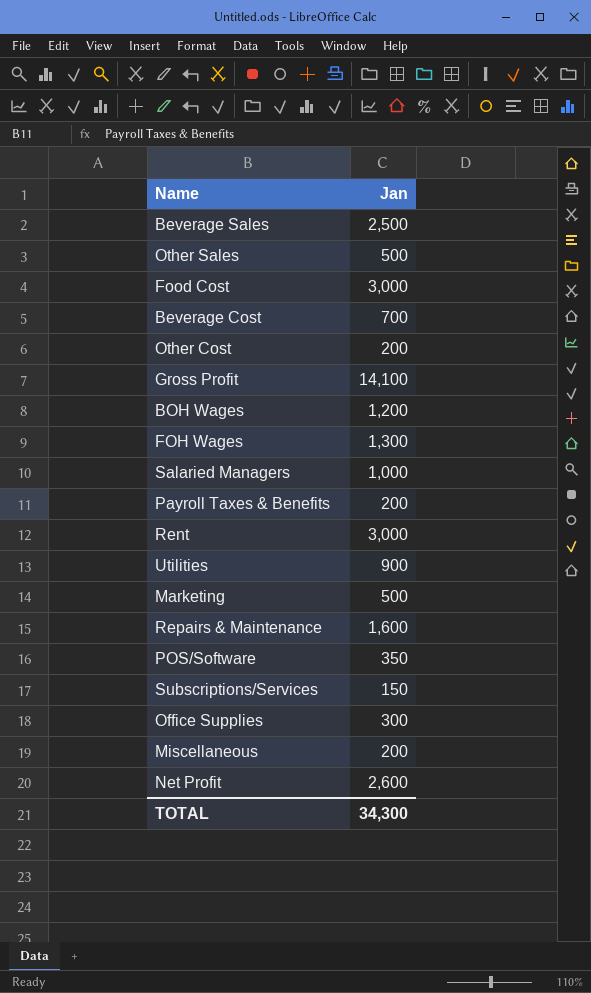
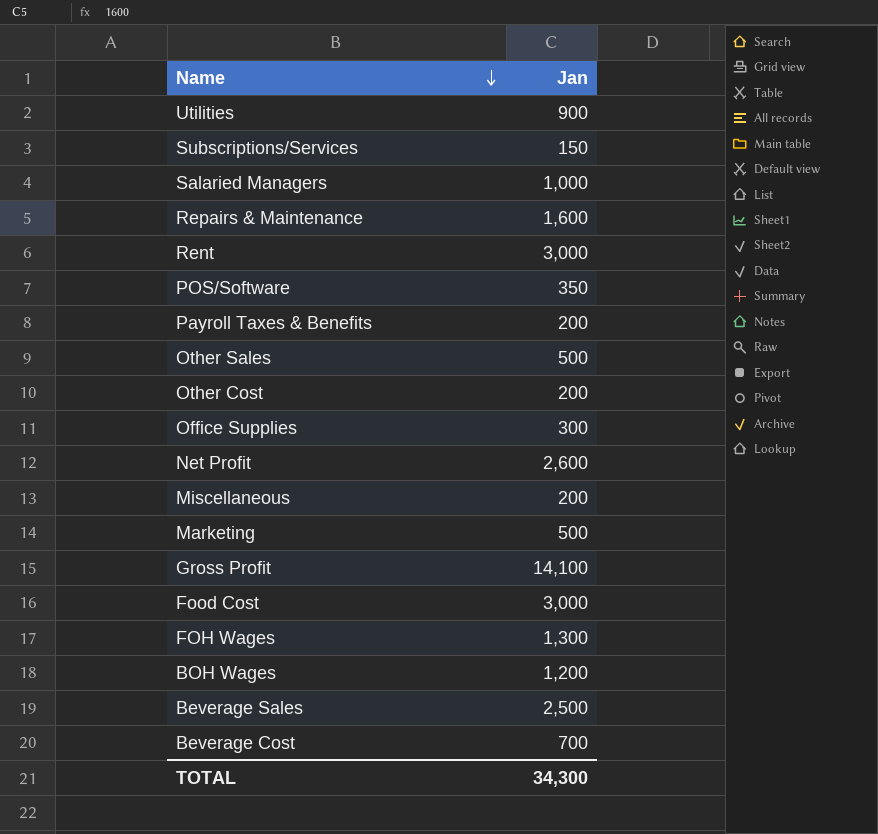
row order: none -> Name descending

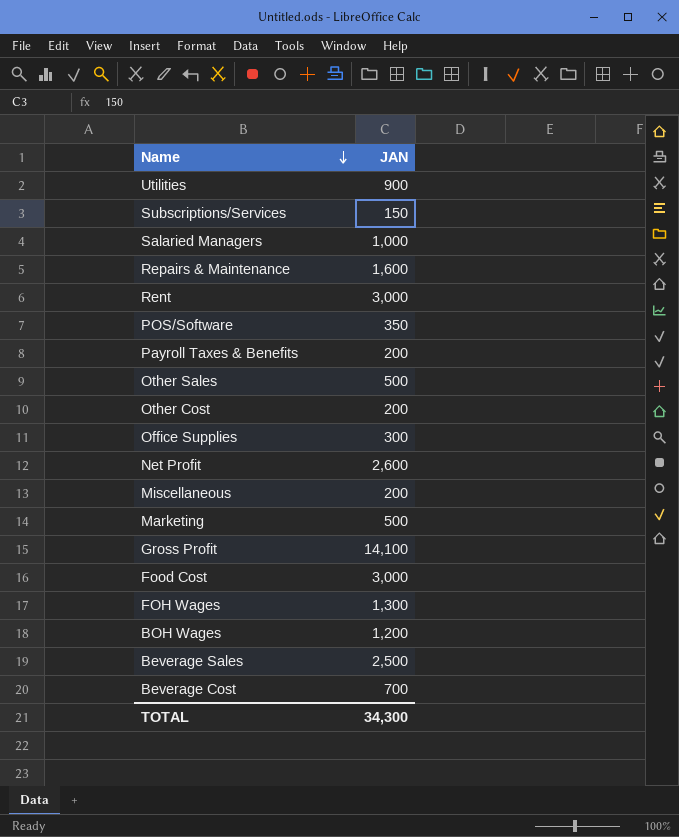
column name: Jan -> JAN

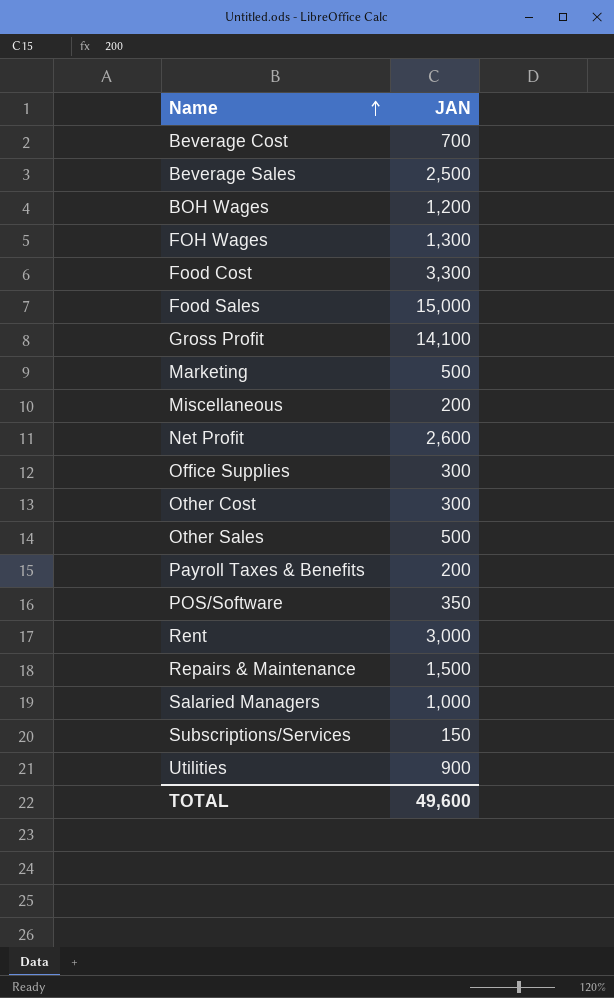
row order: Name descending -> Name ascending
Food Cost | JAN: 3,000 -> 3,300
row Food Sales: none -> 15,000
Other Cost | JAN: 200 -> 300
Repairs & Maintenance | JAN: 1,600 -> 1,500
TOTAL | JAN: 34,300 -> 49,600

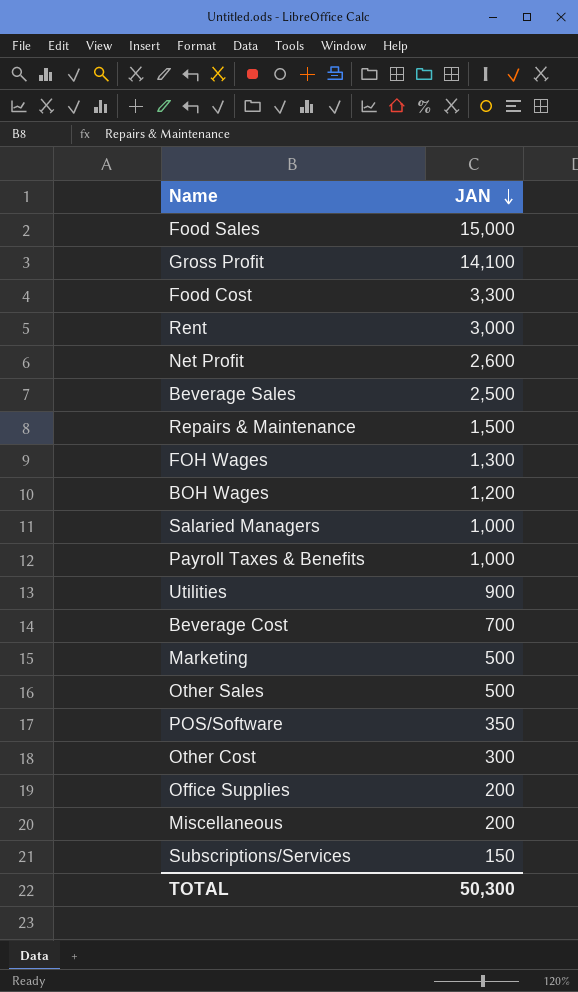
row order: Name ascending -> JAN descending
Payroll Taxes & Benefits | JAN: 200 -> 1,000
Office Supplies | JAN: 300 -> 200
TOTAL | JAN: 49,600 -> 50,300

